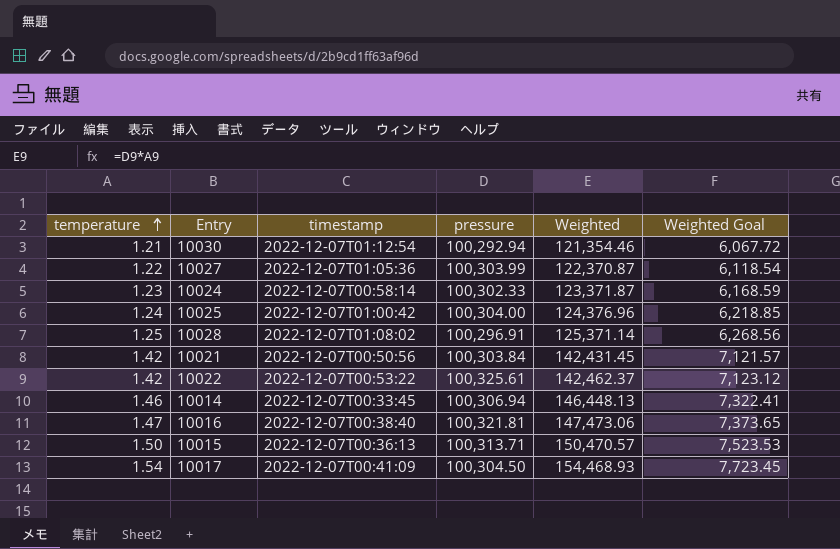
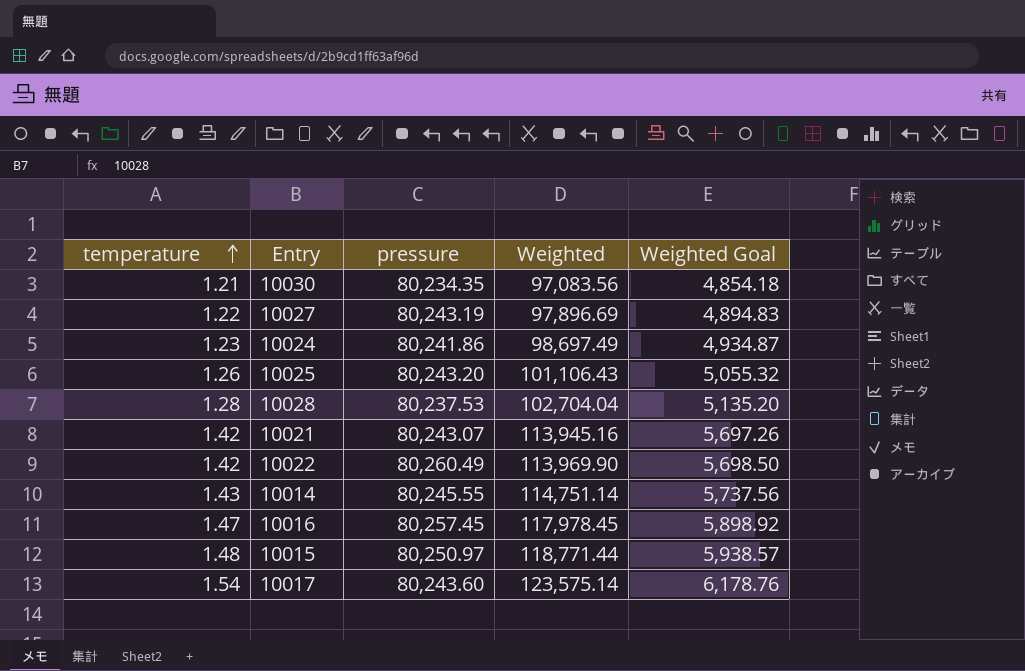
column timestamp | position: 3 -> none
10030 | pressure: 100,292.94 -> 80,234.35
10030 | Weighted: 121,354.46 -> 97,083.56
10030 | Weighted Goal: 6,067.72 -> 4,854.18
10027 | pressure: 100,303.99 -> 80,243.19
10027 | Weighted: 122,370.87 -> 97,896.69
10027 | Weighted Goal: 6,118.54 -> 4,894.83
10024 | pressure: 100,302.33 -> 80,241.86
10024 | Weighted: 123,371.87 -> 98,697.49
10024 | Weighted Goal: 6,168.59 -> 4,934.87
10025 | temperature: 1.24 -> 1.26
10025 | pressure: 100,304.00 -> 80,243.20
10025 | Weighted: 124,376.96 -> 101,106.43
10025 | Weighted Goal: 6,218.85 -> 5,055.32
10028 | temperature: 1.25 -> 1.28
10028 | pressure: 100,296.91 -> 80,237.53
10028 | Weighted: 125,371.14 -> 102,704.04
10028 | Weighted Goal: 6,268.56 -> 5,135.20
10021 | pressure: 100,303.84 -> 80,243.07
10021 | Weighted: 142,431.45 -> 113,945.16
10021 | Weighted Goal: 7,121.57 -> 5,697.26
10022 | pressure: 100,325.61 -> 80,260.49
10022 | Weighted: 142,462.37 -> 113,969.90
10022 | Weighted Goal: 7,123.12 -> 5,698.50
10014 | temperature: 1.46 -> 1.43
10014 | pressure: 100,306.94 -> 80,245.55
10014 | Weighted: 146,448.13 -> 114,751.14
10014 | Weighted Goal: 7,322.41 -> 5,737.56
10016 | pressure: 100,321.81 -> 80,257.45
10016 | Weighted: 147,473.06 -> 117,978.45
10016 | Weighted Goal: 7,373.65 -> 5,898.92
10015 | temperature: 1.50 -> 1.48
10015 | pressure: 100,313.71 -> 80,250.97
10015 | Weighted: 150,470.57 -> 118,771.44
10015 | Weighted Goal: 7,523.53 -> 5,938.57
10017 | pressure: 100,304.50 -> 80,243.60
10017 | Weighted: 154,468.93 -> 123,575.14
10017 | Weighted Goal: 7,723.45 -> 6,178.76

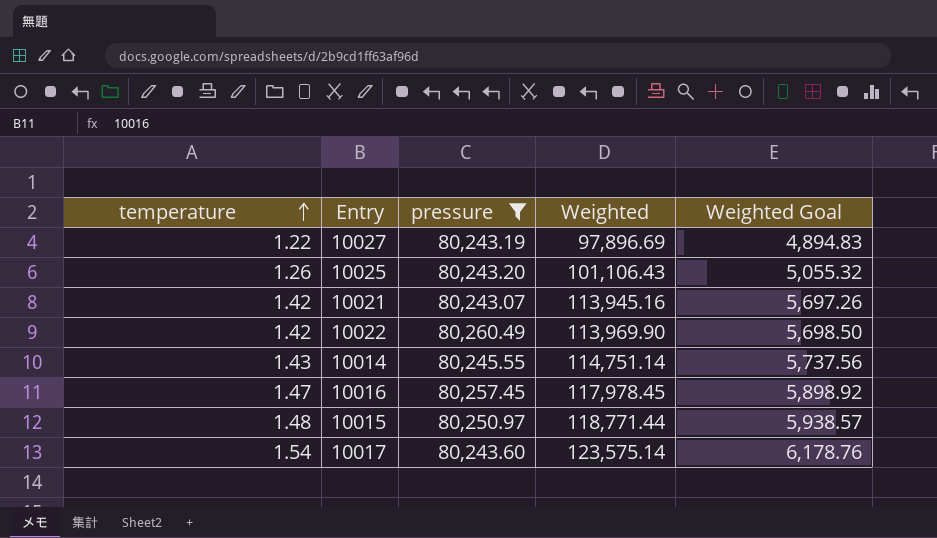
filter: none -> pressure >= 80,243.07

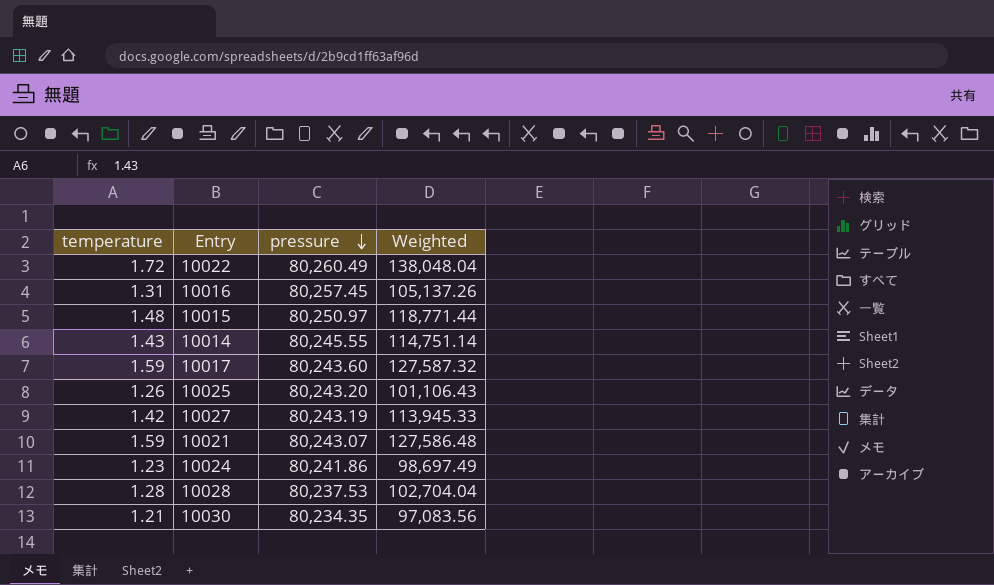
filter: pressure >= 80,243.07 -> none
row order: temperature ascending -> pressure descending
column Weighted Goal | formula: [Weighted] * 0.05 -> none
10022 | temperature: 1.42 -> 1.72
10022 | Weighted: 113,969.90 -> 138,048.04
10016 | temperature: 1.47 -> 1.31
10016 | Weighted: 117,978.45 -> 105,137.26
10017 | temperature: 1.54 -> 1.59
10017 | Weighted: 123,575.14 -> 127,587.32
10027 | temperature: 1.22 -> 1.42
10027 | Weighted: 97,896.69 -> 113,945.33
10021 | temperature: 1.42 -> 1.59
10021 | Weighted: 113,945.16 -> 127,586.48

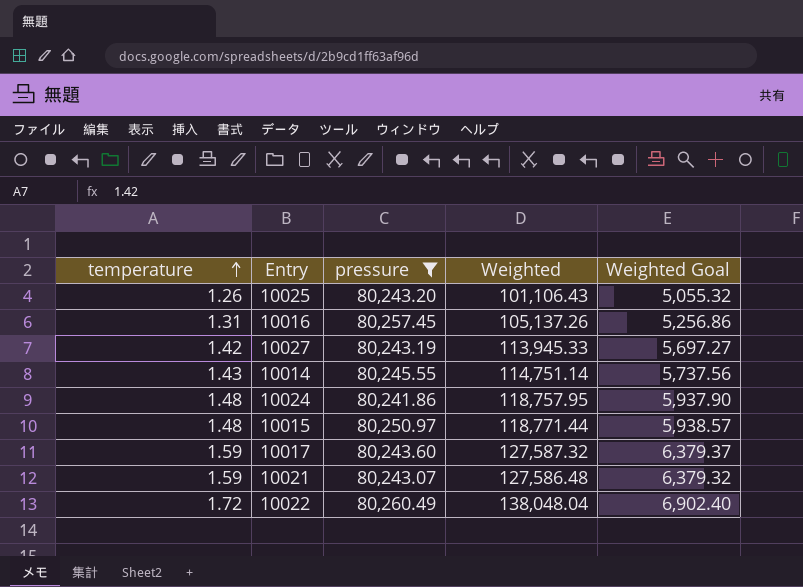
filter: none -> pressure >= 80,241.86
row order: pressure descending -> temperature ascending
column Weighted Goal | formula: none -> [Weighted] * 0.05
10024 | temperature: 1.23 -> 1.48
10024 | Weighted: 98,697.49 -> 118,757.95

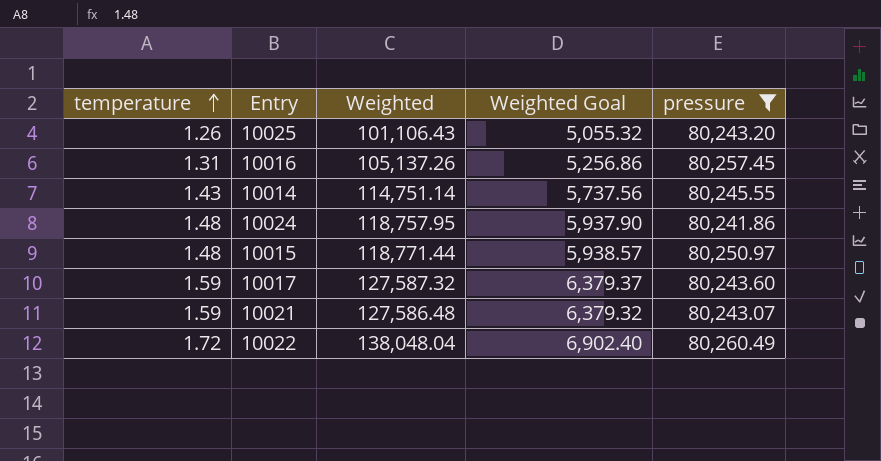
column pressure | position: 3 -> 5
row 10027: 1.42 | 80,243.19 | 113,945.33 | 5,697.27 -> none

